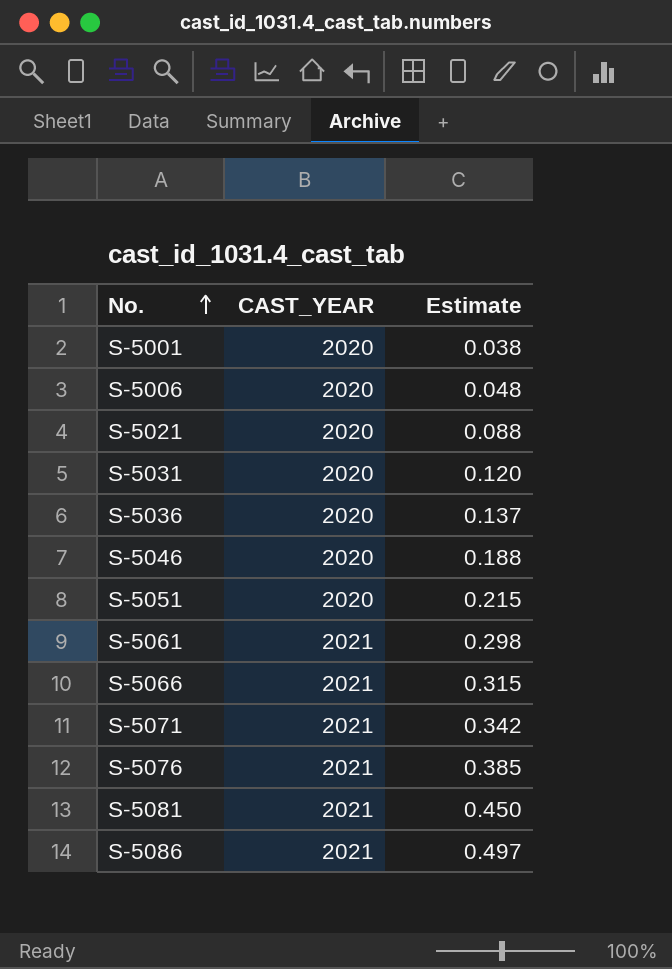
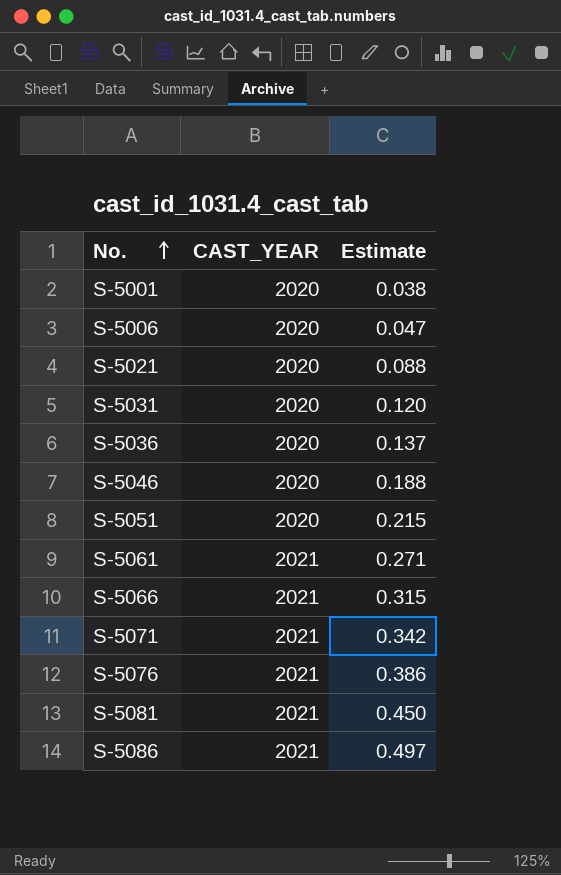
S-5006 | Estimate: 0.048 -> 0.047
S-5061 | Estimate: 0.298 -> 0.271
S-5076 | Estimate: 0.385 -> 0.386

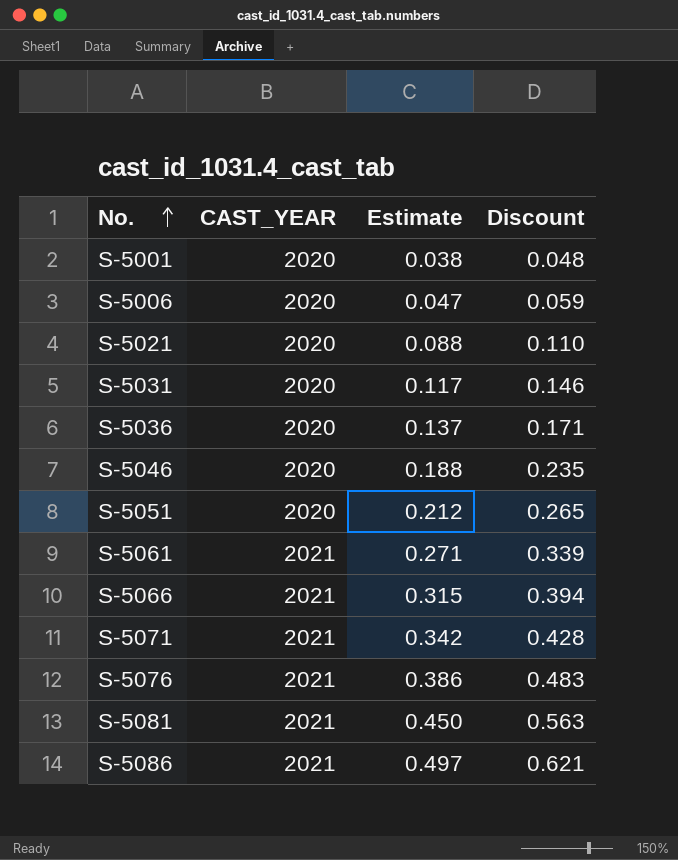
column Discount | formula: none -> [Estimate] * 1.25
S-5031 | Estimate: 0.120 -> 0.117
S-5051 | Estimate: 0.215 -> 0.212

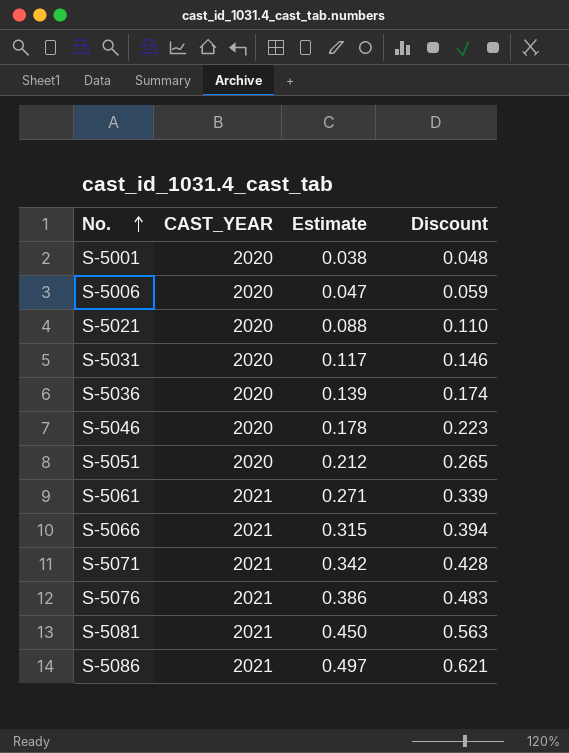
S-5036 | Estimate: 0.137 -> 0.139
S-5036 | Discount: 0.171 -> 0.174
S-5046 | Estimate: 0.188 -> 0.178
S-5046 | Discount: 0.235 -> 0.223

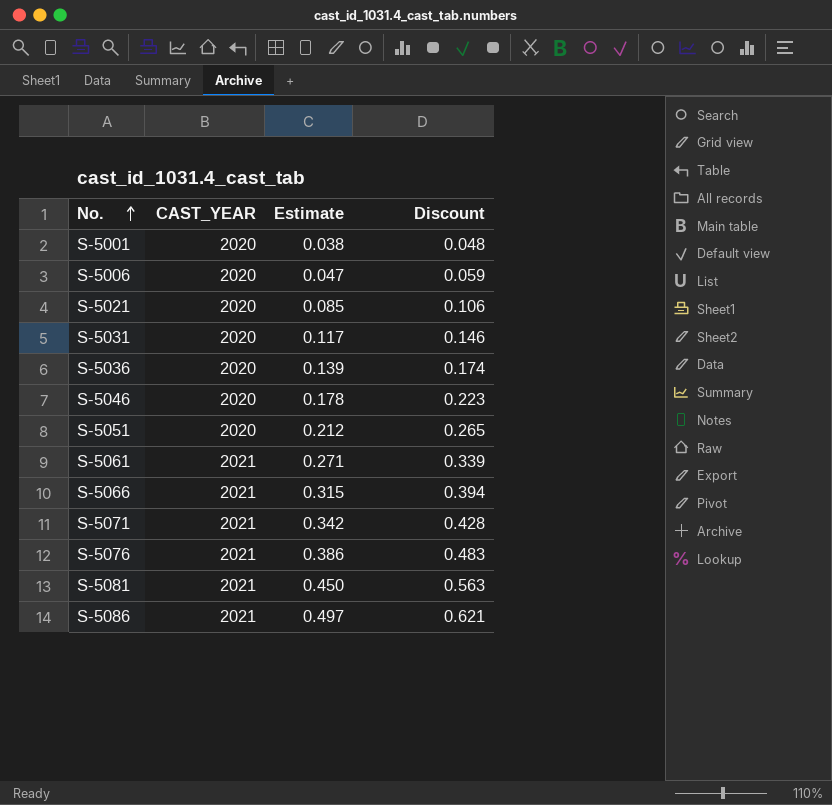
S-5021 | Estimate: 0.088 -> 0.085
S-5021 | Discount: 0.110 -> 0.106

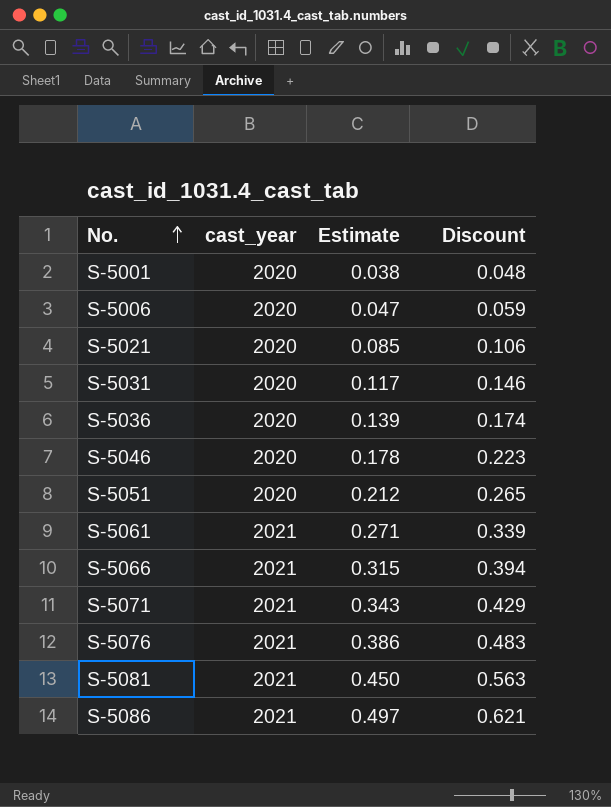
column name: CAST_YEAR -> cast_year
S-5071 | Estimate: 0.342 -> 0.343
S-5071 | Discount: 0.428 -> 0.429

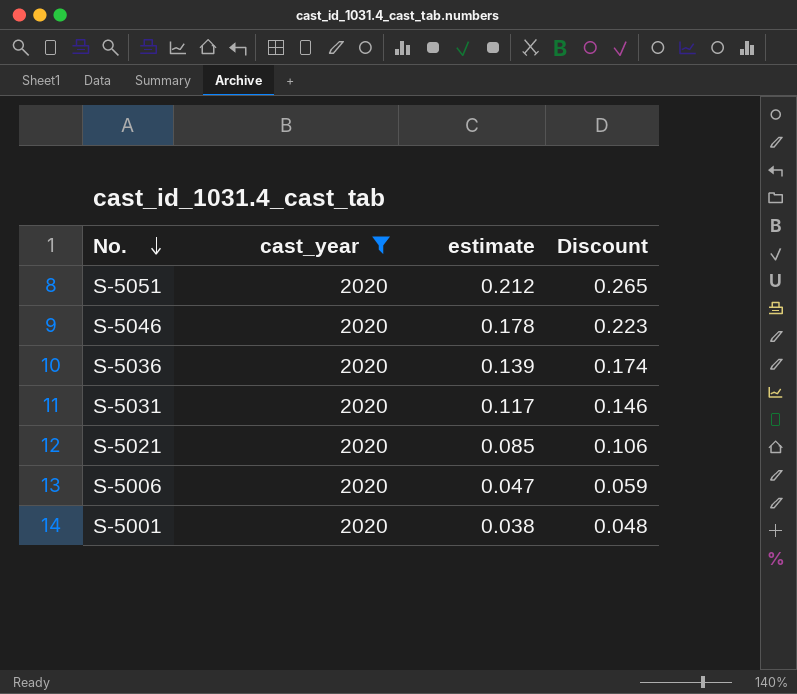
filter: none -> cast_year = 2020
row order: No. ascending -> No. descending
column name: Estimate -> estimate

